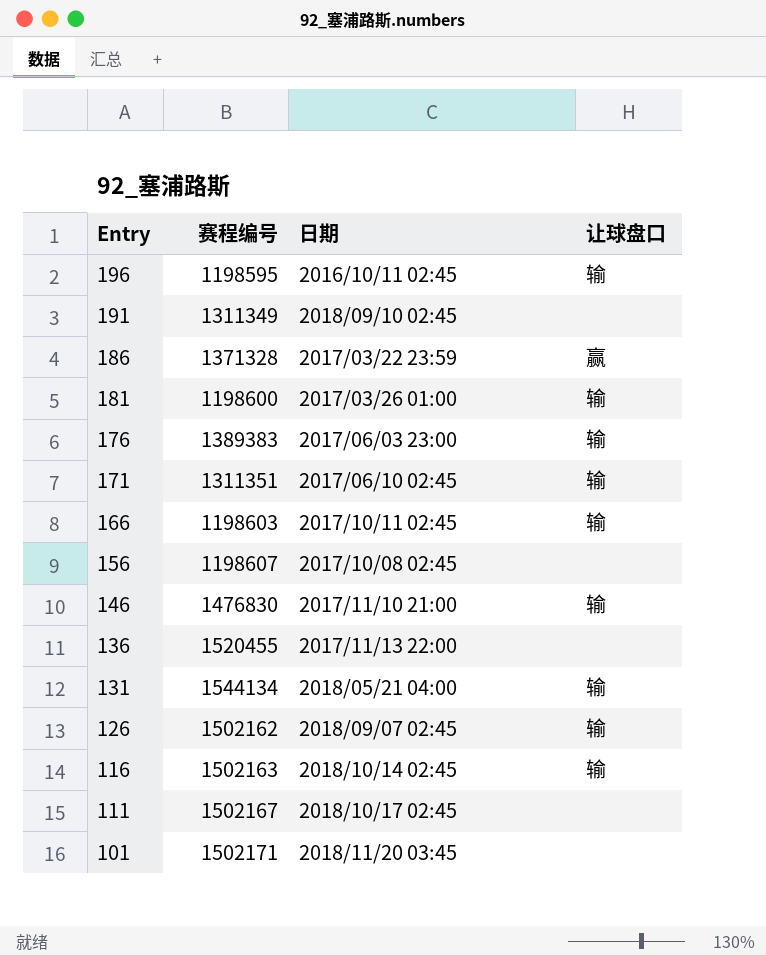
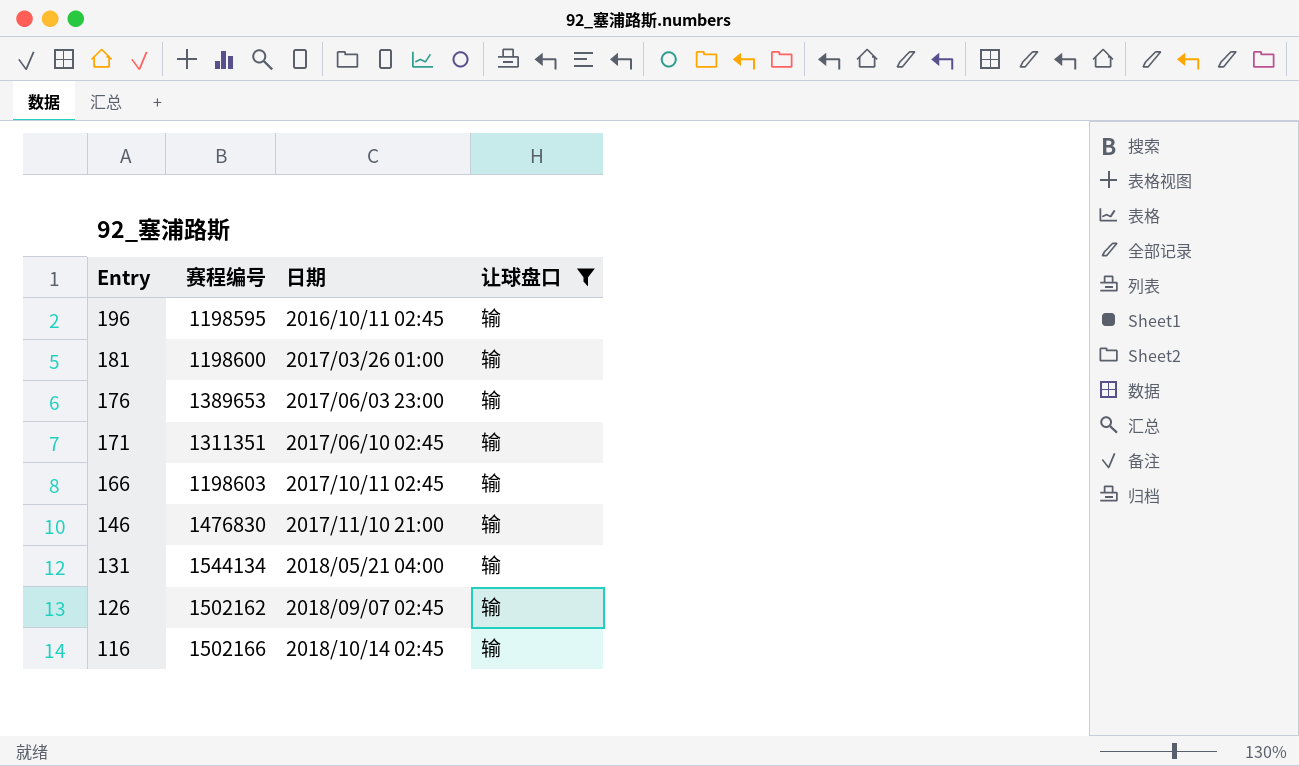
filter: none -> 让球盘口 = 输
176 | 赛程编号: 1389383 -> 1389653
116 | 赛程编号: 1502163 -> 1502166

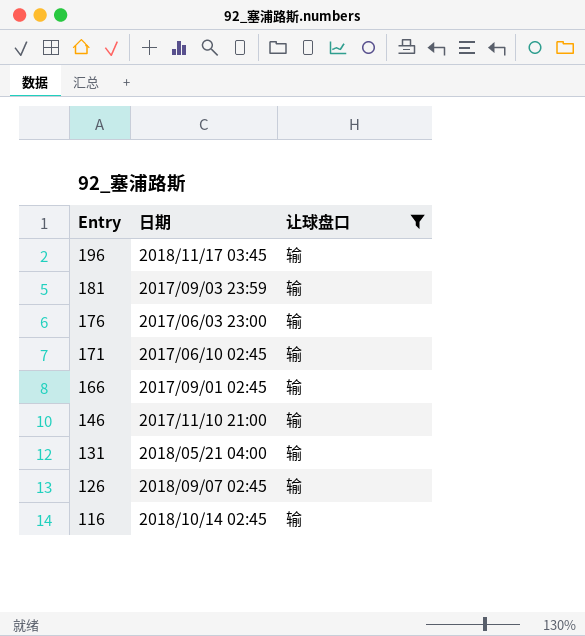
column 赛程编号 | position: 2 -> none
196 | 日期: 2016/10/11 02:45 -> 2018/11/17 03:45
181 | 日期: 2017/03/26 01:00 -> 2017/09/03 23:59
166 | 日期: 2017/10/11 02:45 -> 2017/09/01 02:45

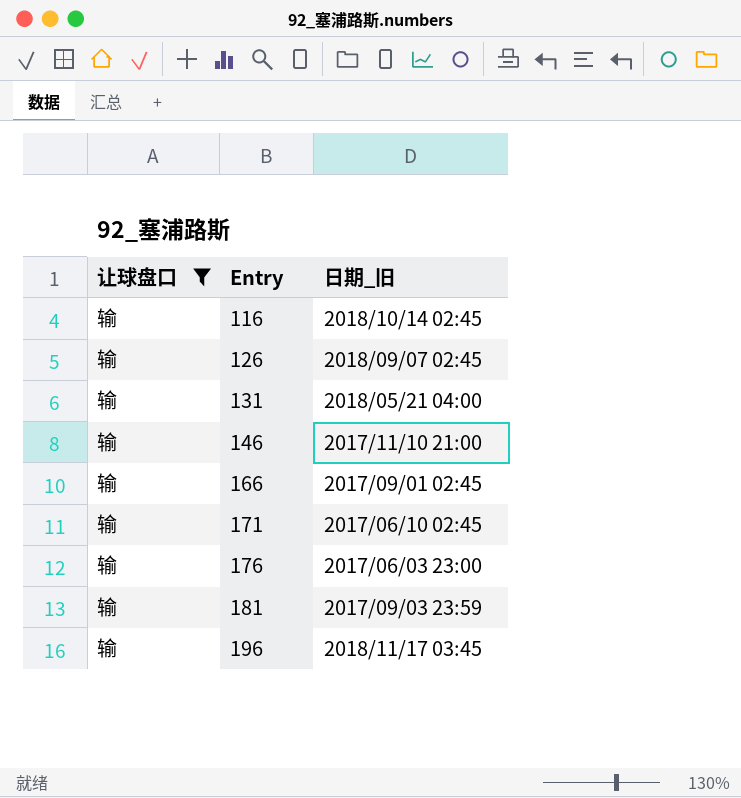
row order: Entry descending -> Entry ascending
column 让球盘口 | position: 3 -> 1
column name: 日期 -> 日期_旧

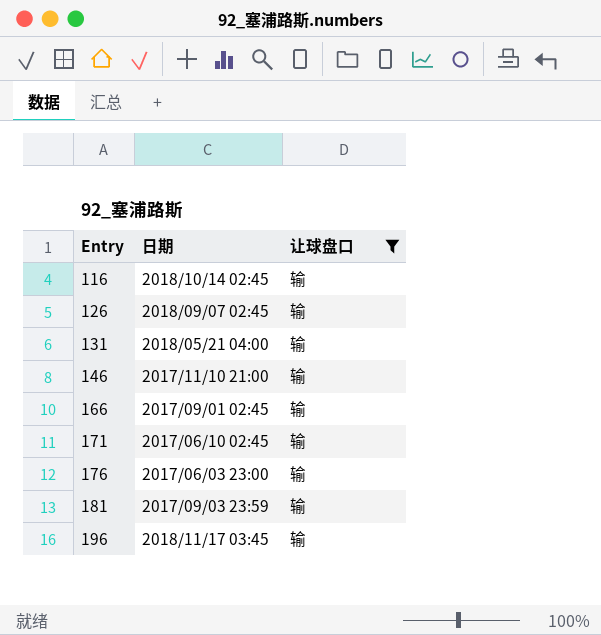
column name: 日期_旧 -> 日期
column 让球盘口 | position: 1 -> 3

